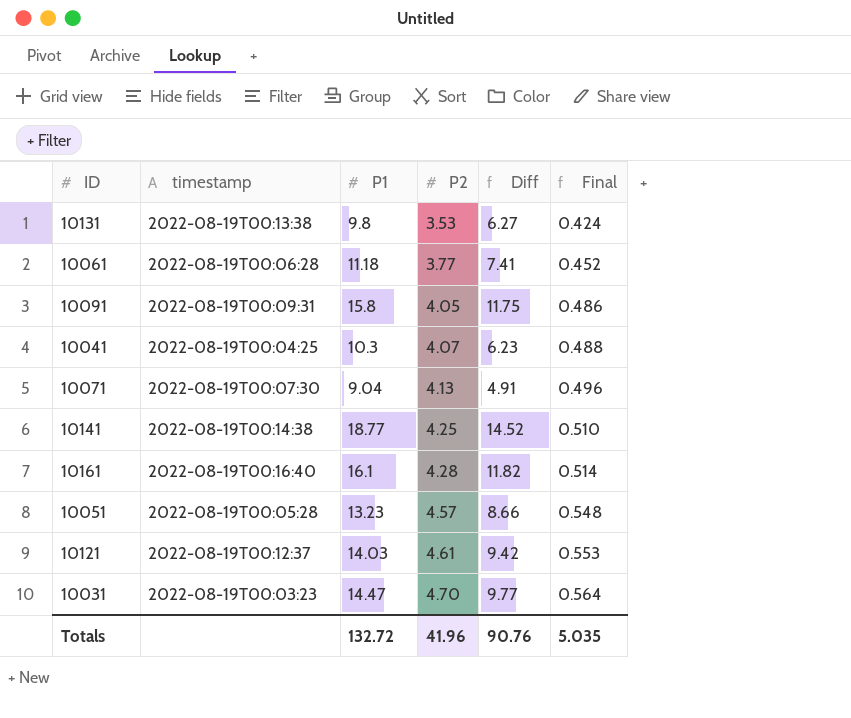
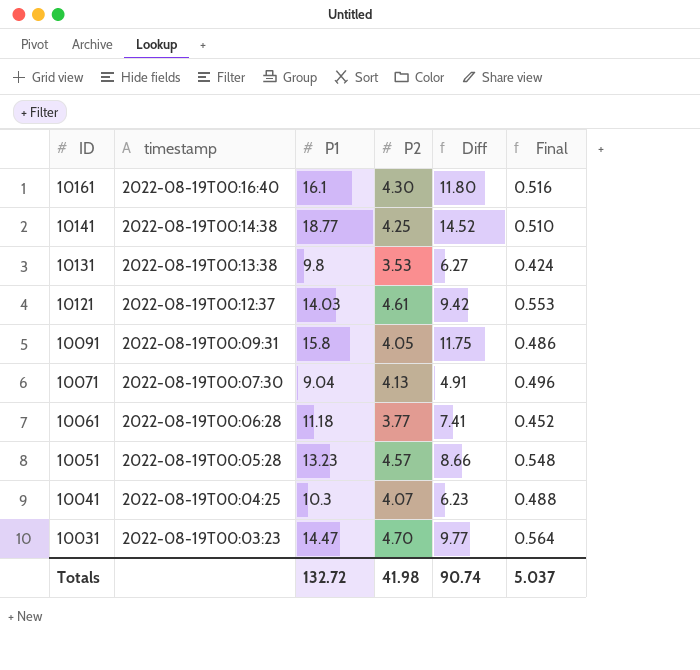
row order: P2 ascending -> ID descending
10161 | P2: 4.28 -> 4.30
10161 | Diff: 11.82 -> 11.80
10161 | Final: 0.514 -> 0.516
Totals | P2: 41.96 -> 41.98
Totals | Diff: 90.76 -> 90.74
Totals | Final: 5.035 -> 5.037

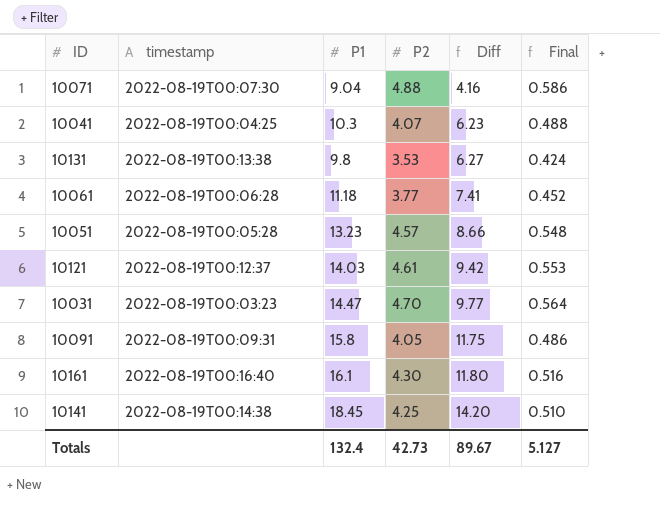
row order: ID descending -> Diff ascending
10071 | P2: 4.13 -> 4.88
10071 | Diff: 4.91 -> 4.16
10071 | Final: 0.496 -> 0.586
10141 | P1: 18.77 -> 18.45
10141 | Diff: 14.52 -> 14.20
Totals | P1: 132.72 -> 132.4
Totals | P2: 41.98 -> 42.73
Totals | Diff: 90.74 -> 89.67
Totals | Final: 5.037 -> 5.127

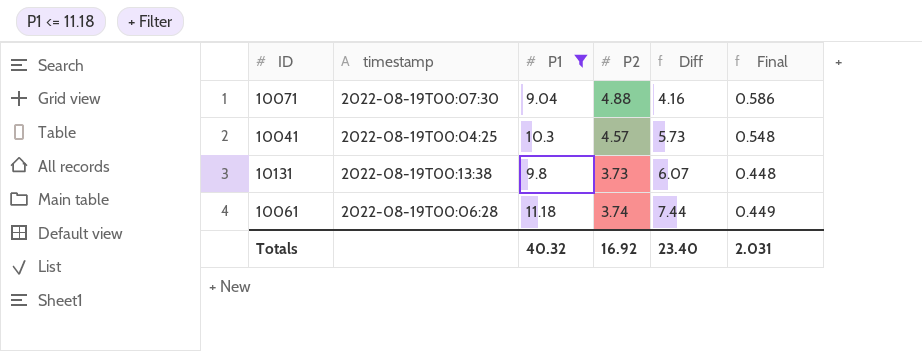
filter: none -> P1 <= 11.18
10041 | P2: 4.07 -> 4.57
10041 | Diff: 6.23 -> 5.73
10041 | Final: 0.488 -> 0.548
10131 | P2: 3.53 -> 3.73
10131 | Diff: 6.27 -> 6.07
10131 | Final: 0.424 -> 0.448
10061 | P2: 3.77 -> 3.74
10061 | Diff: 7.41 -> 7.44
10061 | Final: 0.452 -> 0.449
Totals | P1: 132.4 -> 40.32
Totals | P2: 42.73 -> 16.92
Totals | Diff: 89.67 -> 23.40
Totals | Final: 5.127 -> 2.031

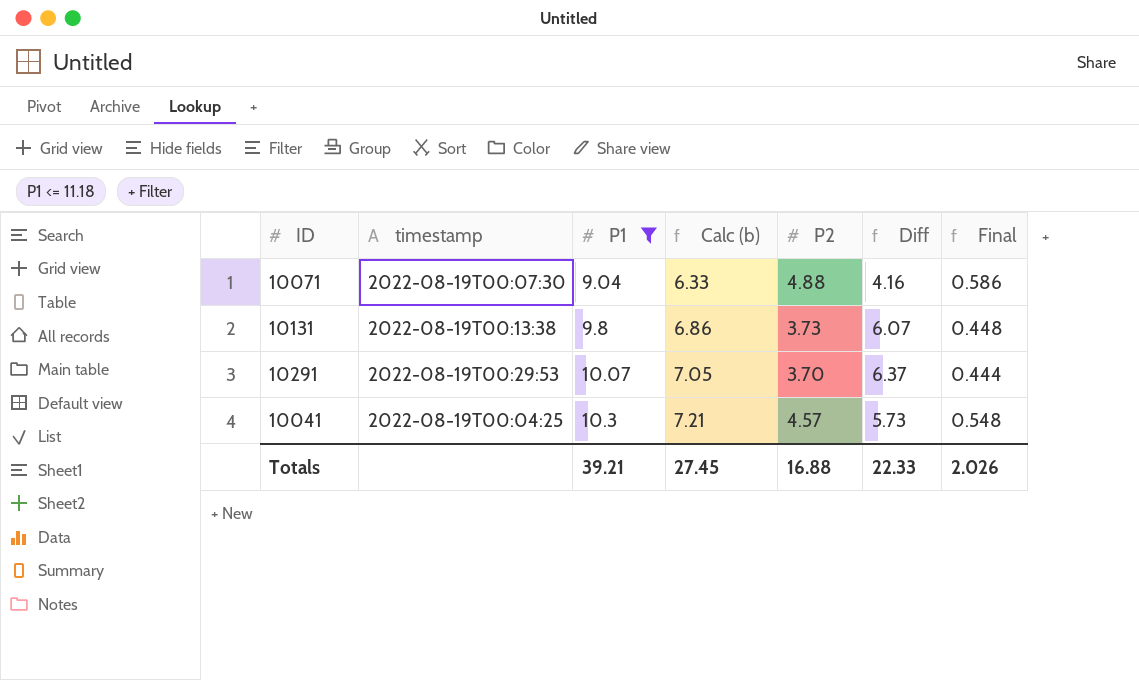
row order: Diff ascending -> P1 ascending
column Calc (b) | formula: none -> [P1] * 0.7
row 10061: 2022-08-19T00:06:28 | 11.18 | 3.74 | 7.44 | 0.449 -> none
row 10291: none -> 2022-08-19T00:29:53 | 10.07 | 7.05 | 3.70 | 6.37 | 0.444
Totals | P1: 40.32 -> 39.21
Totals | P2: 16.92 -> 16.88
Totals | Diff: 23.40 -> 22.33
Totals | Final: 2.031 -> 2.026

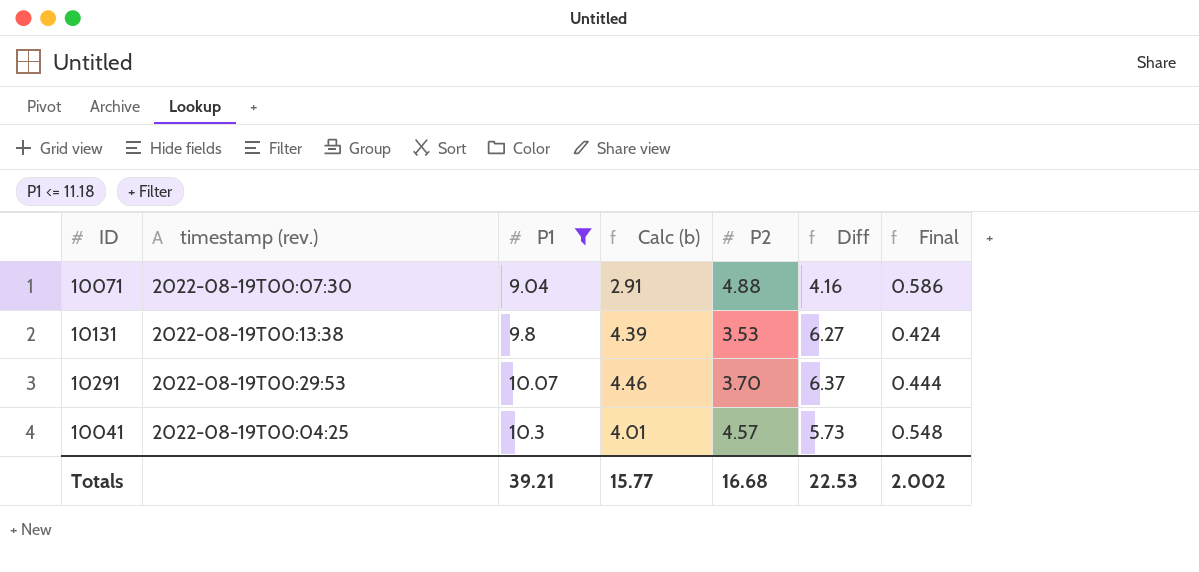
column name: timestamp -> timestamp (rev.)
column Calc (b) | formula: [P1] * 0.7 -> [Diff] * 0.7
10131 | P2: 3.73 -> 3.53
10131 | Diff: 6.07 -> 6.27
10131 | Final: 0.448 -> 0.424
Totals | Calc (b): 27.45 -> 15.77
Totals | P2: 16.88 -> 16.68
Totals | Diff: 22.33 -> 22.53
Totals | Final: 2.026 -> 2.002

